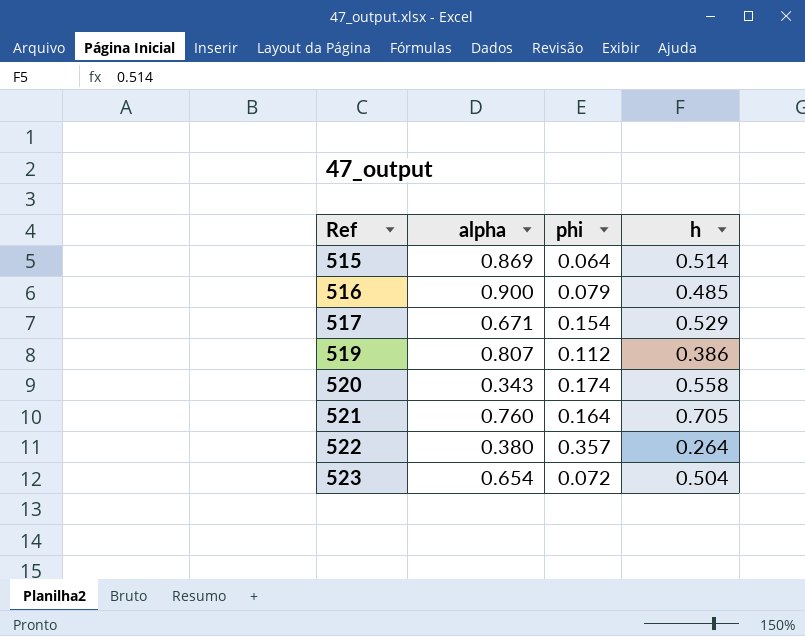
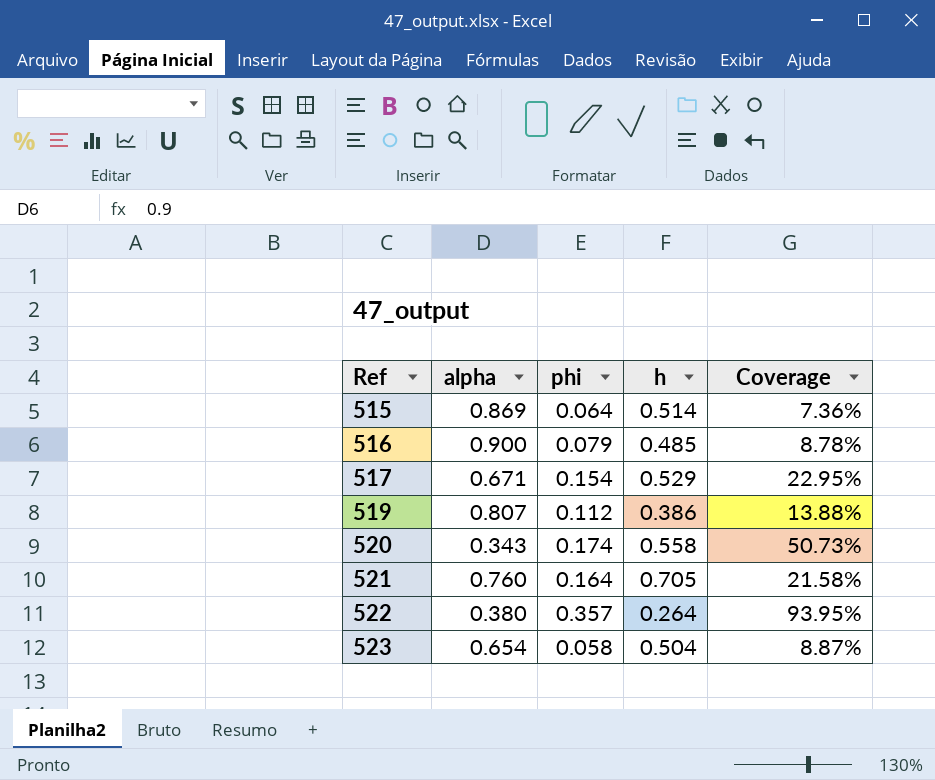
column Coverage | formula: none -> [phi] / [alpha]
523 | phi: 0.072 -> 0.058

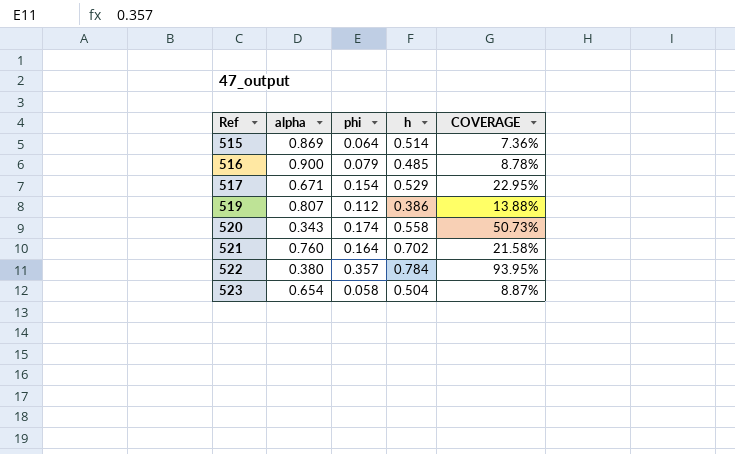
column name: Coverage -> COVERAGE
521 | h: 0.705 -> 0.702
522 | h: 0.264 -> 0.784

